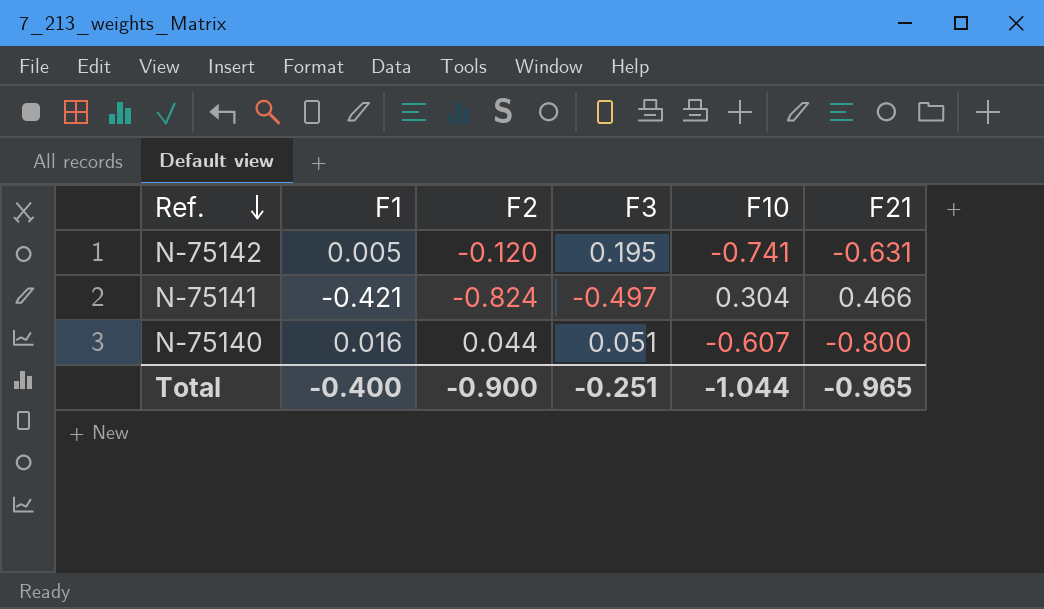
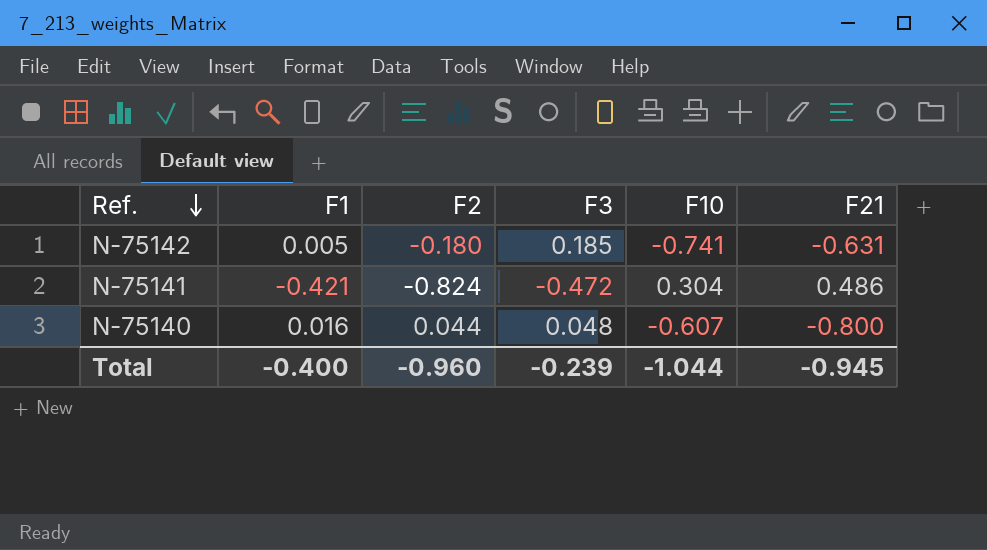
N-75142 | F2: -0.120 -> -0.180
N-75142 | F3: 0.195 -> 0.185
N-75141 | F3: -0.497 -> -0.472
N-75141 | F21: 0.466 -> 0.486
N-75140 | F3: 0.051 -> 0.048
Total | F2: -0.900 -> -0.960
Total | F3: -0.251 -> -0.239
Total | F21: -0.965 -> -0.945

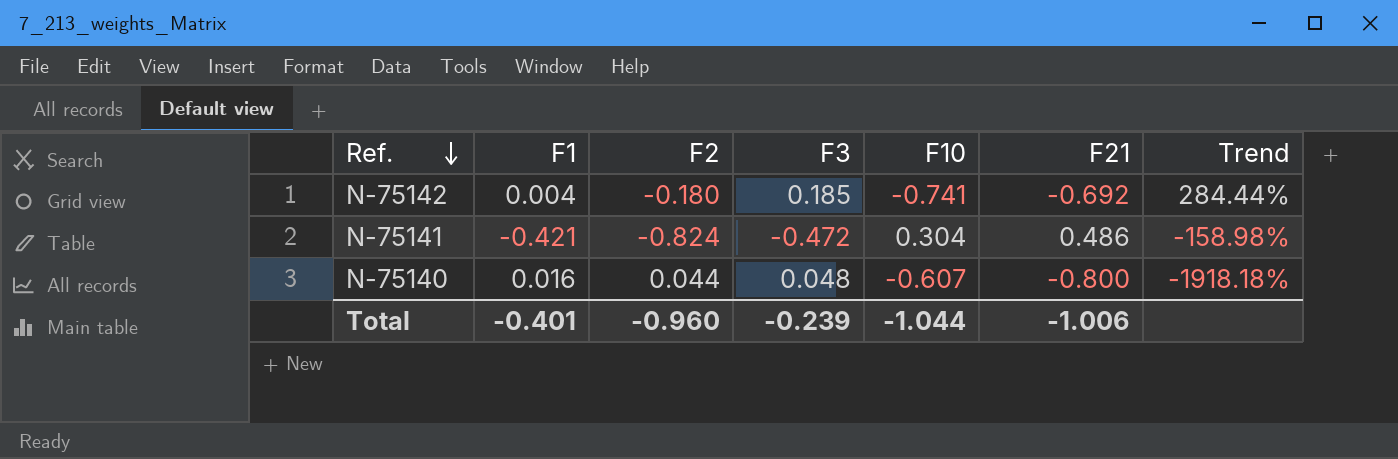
column Trend | formula: none -> ([F21] - [F2]) / [F2]
N-75142 | F1: 0.005 -> 0.004
N-75142 | F21: -0.631 -> -0.692
Total | F1: -0.400 -> -0.401
Total | F21: -0.945 -> -1.006

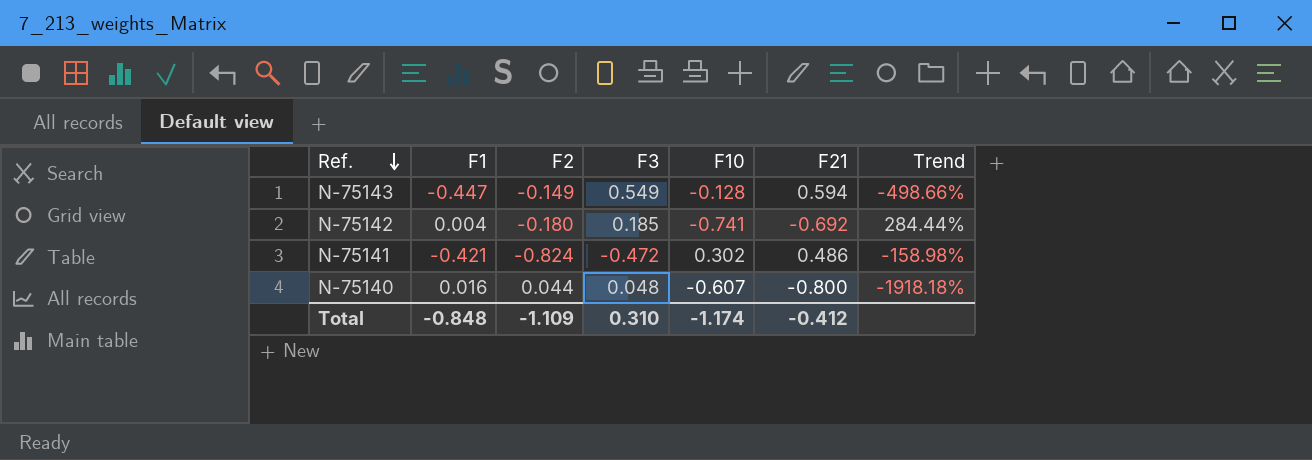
row N-75143: none -> -0.447 | -0.149 | 0.549 | -0.128 | 0.594 | -498.66%
N-75141 | F10: 0.304 -> 0.302
Total | F1: -0.401 -> -0.848
Total | F2: -0.960 -> -1.109
Total | F3: -0.239 -> 0.310
Total | F10: -1.044 -> -1.174
Total | F21: -1.006 -> -0.412

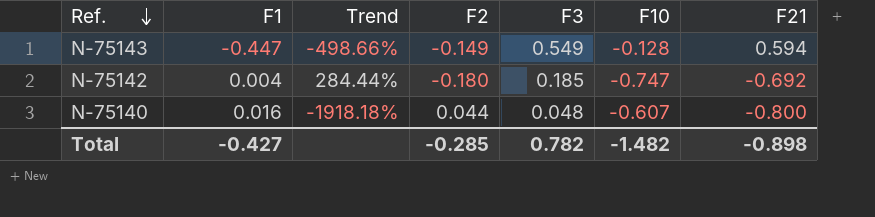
column Trend | position: 7 -> 3
row N-75141: -0.421 | -0.824 | -0.472 | 0.302 | 0.486 | -158.98% -> none
N-75142 | F10: -0.741 -> -0.747
Total | F1: -0.848 -> -0.427
Total | F2: -1.109 -> -0.285
Total | F3: 0.310 -> 0.782
Total | F10: -1.174 -> -1.482
Total | F21: -0.412 -> -0.898

